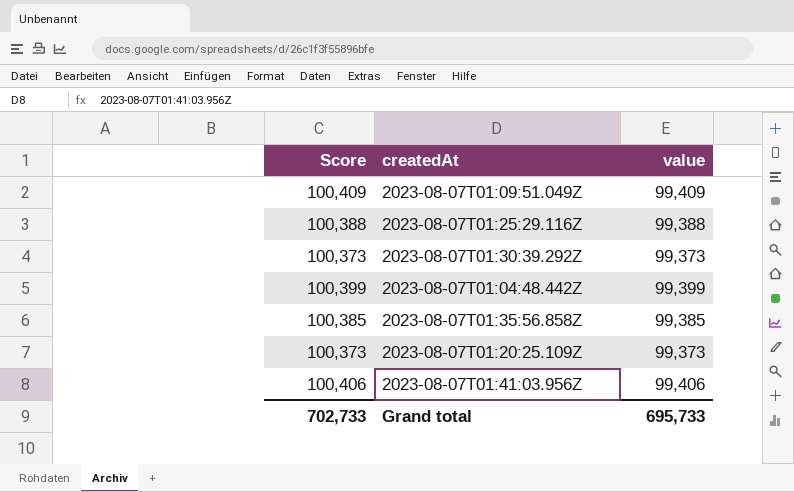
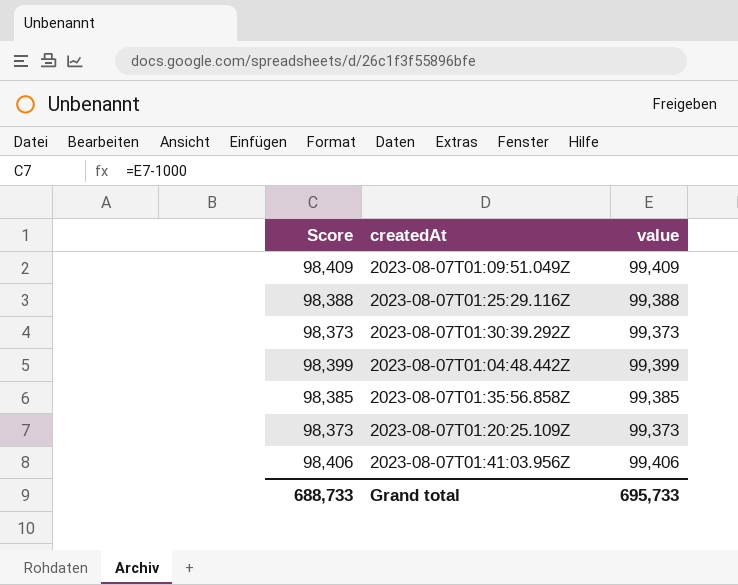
column Score | formula: [value] + 1000 -> [value] - 1000
Grand total | Score: 702,733 -> 688,733

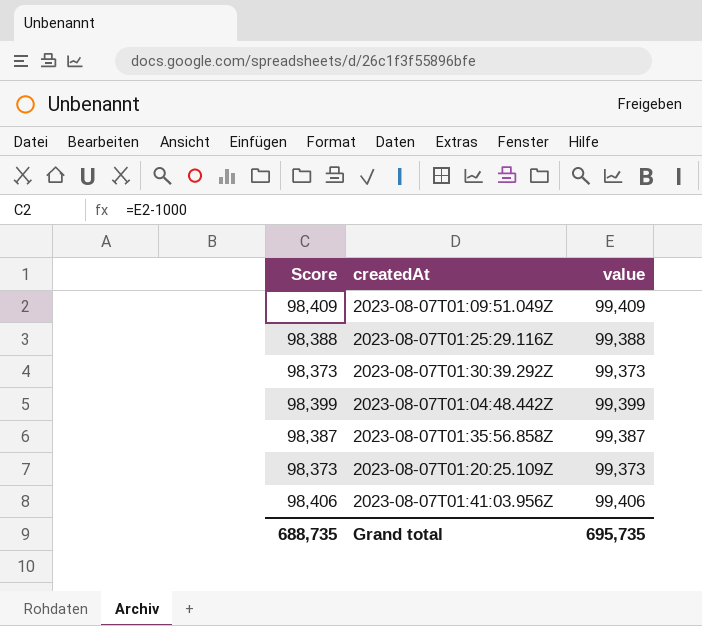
2023-08-07T01:35:56.858Z | Score: 98,385 -> 98,387
2023-08-07T01:35:56.858Z | value: 99,385 -> 99,387
Grand total | Score: 688,733 -> 688,735
Grand total | value: 695,733 -> 695,735

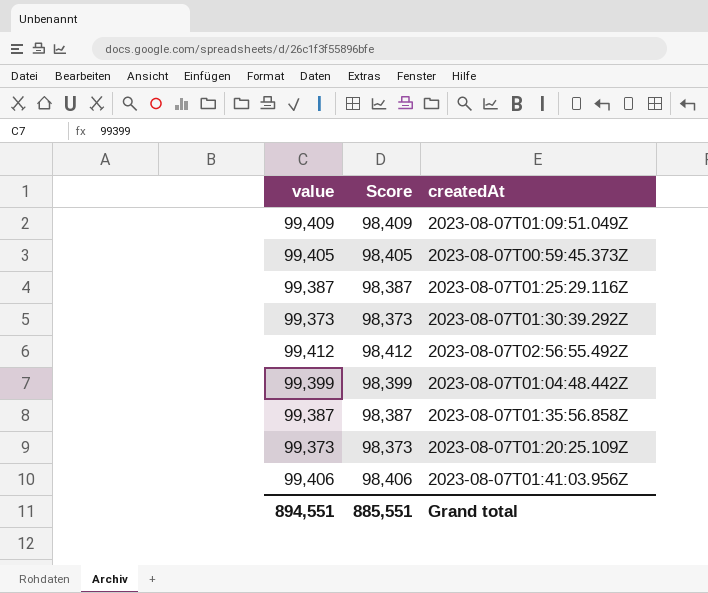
column value | position: 3 -> 1
row 2023-08-07T00:59:45.373Z: none -> 99,405 | 98,405
2023-08-07T01:25:29.116Z | value: 99,388 -> 99,387
2023-08-07T01:25:29.116Z | Score: 98,388 -> 98,387
row 2023-08-07T02:56:55.492Z: none -> 99,412 | 98,412
Grand total | value: 695,735 -> 894,551
Grand total | Score: 688,735 -> 885,551

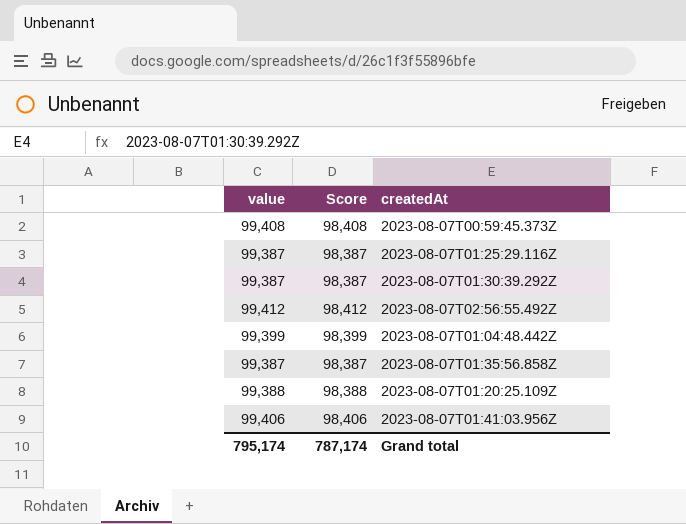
row 2023-08-07T01:09:51.049Z: 99,409 | 98,409 -> none
2023-08-07T00:59:45.373Z | value: 99,405 -> 99,408
2023-08-07T00:59:45.373Z | Score: 98,405 -> 98,408
2023-08-07T01:30:39.292Z | value: 99,373 -> 99,387
2023-08-07T01:30:39.292Z | Score: 98,373 -> 98,387
2023-08-07T01:20:25.109Z | value: 99,373 -> 99,388
2023-08-07T01:20:25.109Z | Score: 98,373 -> 98,388
Grand total | value: 894,551 -> 795,174
Grand total | Score: 885,551 -> 787,174

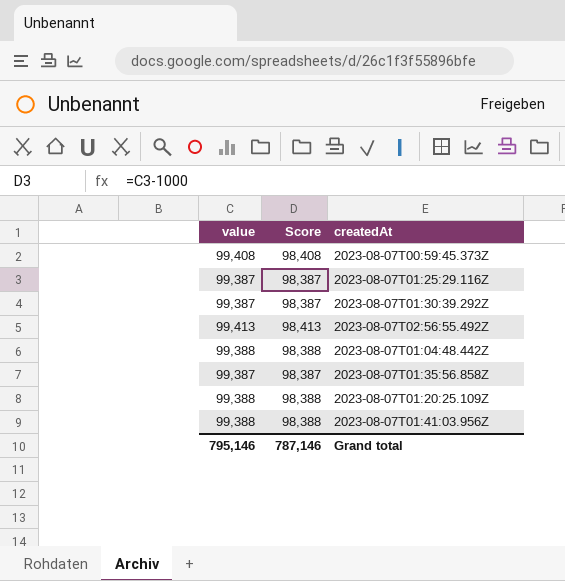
2023-08-07T02:56:55.492Z | value: 99,412 -> 99,413
2023-08-07T02:56:55.492Z | Score: 98,412 -> 98,413
2023-08-07T01:04:48.442Z | value: 99,399 -> 99,388
2023-08-07T01:04:48.442Z | Score: 98,399 -> 98,388
2023-08-07T01:41:03.956Z | value: 99,406 -> 99,388
2023-08-07T01:41:03.956Z | Score: 98,406 -> 98,388
Grand total | value: 795,174 -> 795,146
Grand total | Score: 787,174 -> 787,146

